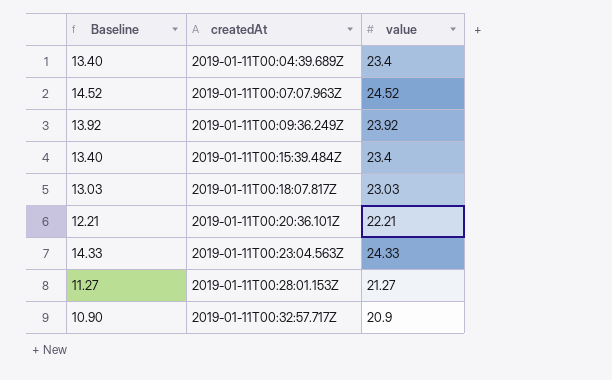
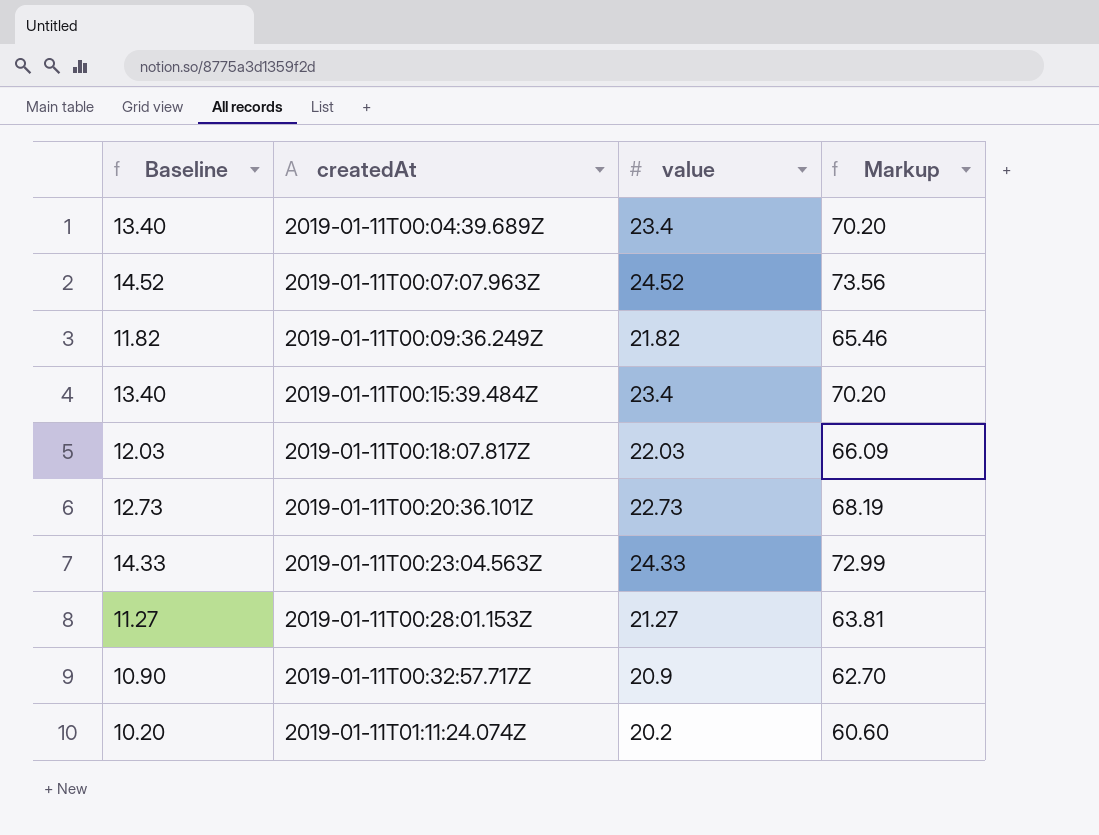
column Markup | formula: none -> [value] * 3
2019-01-11T00:09:36.249Z | Baseline: 13.92 -> 11.82
2019-01-11T00:09:36.249Z | value: 23.92 -> 21.82
2019-01-11T00:18:07.817Z | Baseline: 13.03 -> 12.03
2019-01-11T00:18:07.817Z | value: 23.03 -> 22.03
2019-01-11T00:20:36.101Z | Baseline: 12.21 -> 12.73
2019-01-11T00:20:36.101Z | value: 22.21 -> 22.73
row 2019-01-11T01:11:24.074Z: none -> 10.20 | 20.2 | 60.60

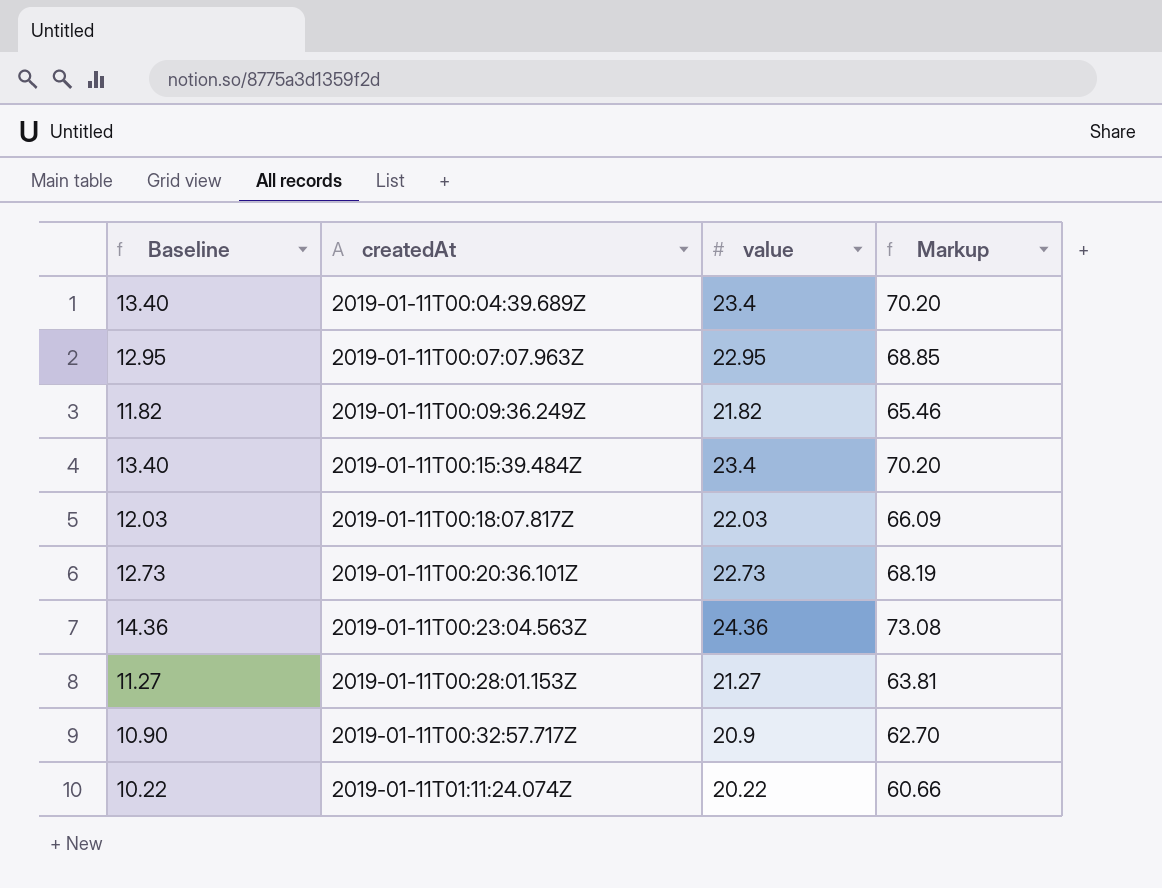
2019-01-11T00:07:07.963Z | Baseline: 14.52 -> 12.95
2019-01-11T00:07:07.963Z | value: 24.52 -> 22.95
2019-01-11T00:07:07.963Z | Markup: 73.56 -> 68.85
2019-01-11T00:23:04.563Z | Baseline: 14.33 -> 14.36
2019-01-11T00:23:04.563Z | value: 24.33 -> 24.36
2019-01-11T00:23:04.563Z | Markup: 72.99 -> 73.08
2019-01-11T01:11:24.074Z | Baseline: 10.20 -> 10.22
2019-01-11T01:11:24.074Z | value: 20.2 -> 20.22
2019-01-11T01:11:24.074Z | Markup: 60.60 -> 60.66

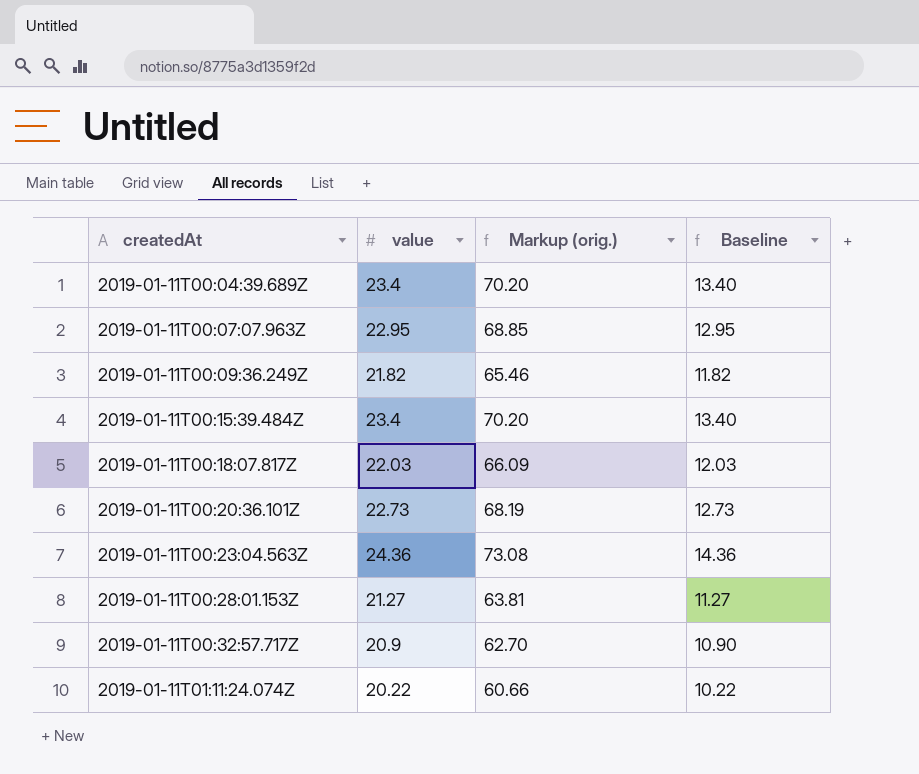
column name: Markup -> Markup (orig.)
column Baseline | position: 1 -> 4

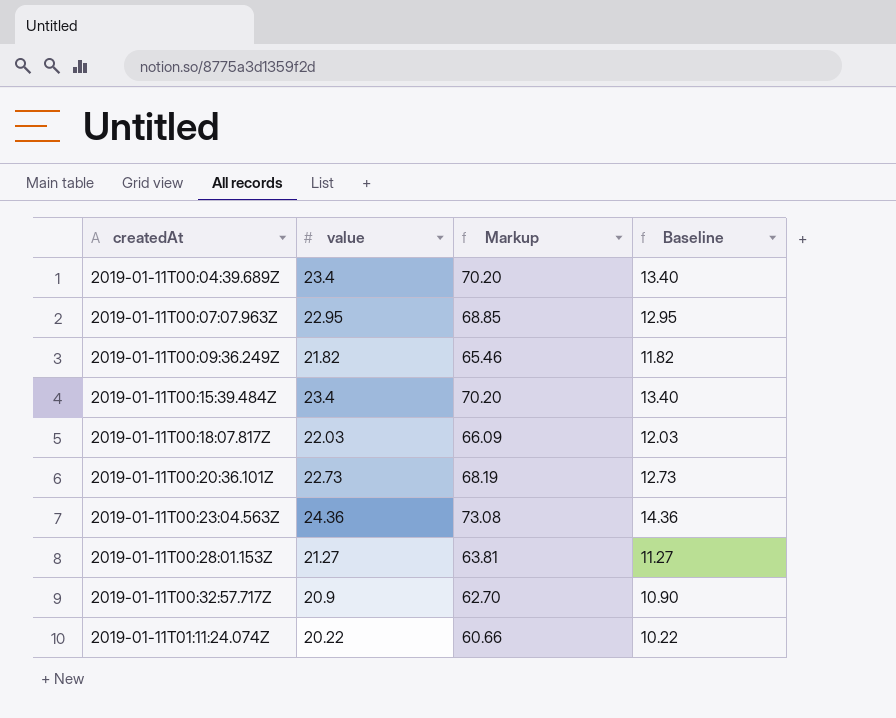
column name: Markup (orig.) -> Markup

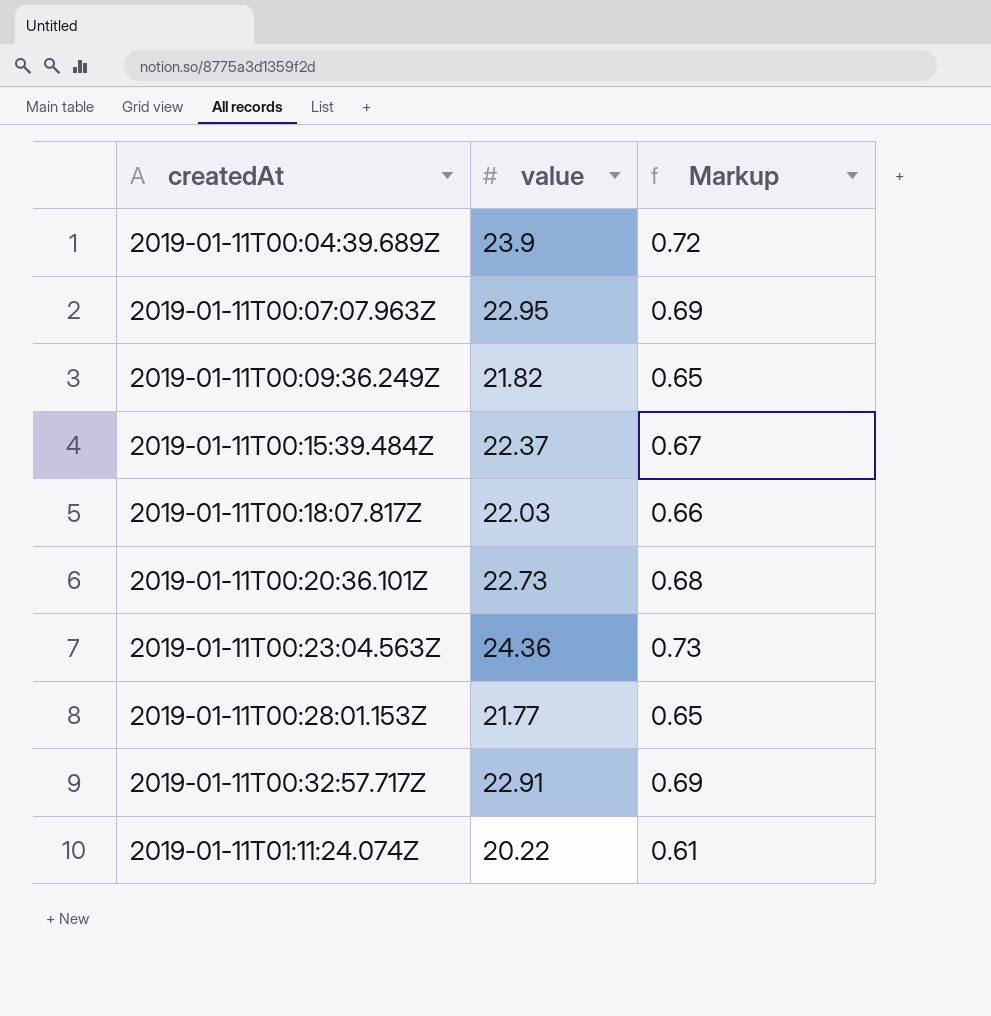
column Baseline | formula: [value] - 10 -> none
column Markup | formula: [value] * 3 -> [value] * 0.03
2019-01-11T00:04:39.689Z | value: 23.4 -> 23.9
2019-01-11T00:15:39.484Z | value: 23.4 -> 22.37
2019-01-11T00:28:01.153Z | value: 21.27 -> 21.77
2019-01-11T00:32:57.717Z | value: 20.9 -> 22.91

